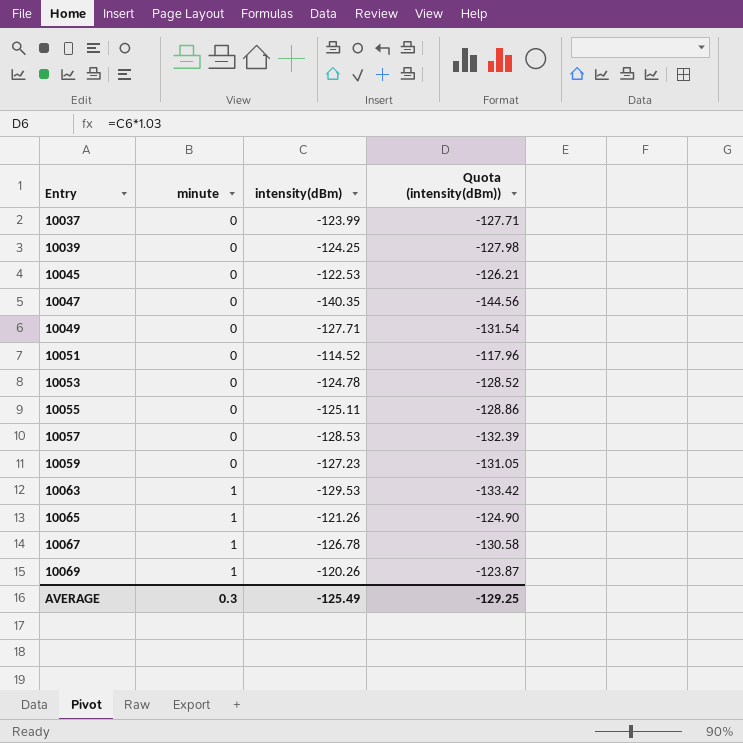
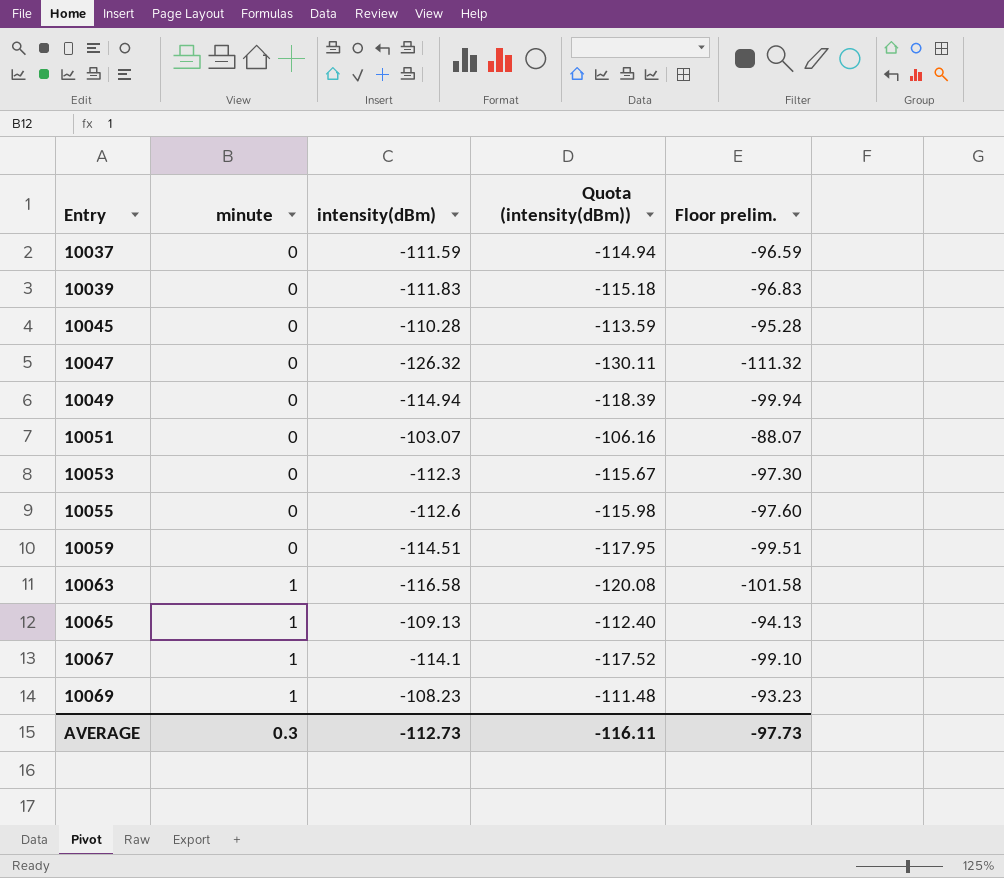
column Floor prelim. | formula: none -> [intensity(dBm)] + 15
row 10057: 0 | -128.53 | -132.39 -> none
10037 | intensity(dBm): -123.99 -> -111.59
10037 | Quota (intensity(dBm)): -127.71 -> -114.94
10039 | intensity(dBm): -124.25 -> -111.83
10039 | Quota (intensity(dBm)): -127.98 -> -115.18
10045 | intensity(dBm): -122.53 -> -110.28
10045 | Quota (intensity(dBm)): -126.21 -> -113.59
10047 | intensity(dBm): -140.35 -> -126.32
10047 | Quota (intensity(dBm)): -144.56 -> -130.11
10049 | intensity(dBm): -127.71 -> -114.94
10049 | Quota (intensity(dBm)): -131.54 -> -118.39
10051 | intensity(dBm): -114.52 -> -103.07
10051 | Quota (intensity(dBm)): -117.96 -> -106.16
10053 | intensity(dBm): -124.78 -> -112.3
10053 | Quota (intensity(dBm)): -128.52 -> -115.67
10055 | intensity(dBm): -125.11 -> -112.6
10055 | Quota (intensity(dBm)): -128.86 -> -115.98
10059 | intensity(dBm): -127.23 -> -114.51
10059 | Quota (intensity(dBm)): -131.05 -> -117.95
10063 | intensity(dBm): -129.53 -> -116.58
10063 | Quota (intensity(dBm)): -133.42 -> -120.08
10065 | intensity(dBm): -121.26 -> -109.13
10065 | Quota (intensity(dBm)): -124.90 -> -112.40
10067 | intensity(dBm): -126.78 -> -114.1
10067 | Quota (intensity(dBm)): -130.58 -> -117.52
10069 | intensity(dBm): -120.26 -> -108.23
10069 | Quota (intensity(dBm)): -123.87 -> -111.48
AVERAGE | intensity(dBm): -125.49 -> -112.73
AVERAGE | Quota (intensity(dBm)): -129.25 -> -116.11

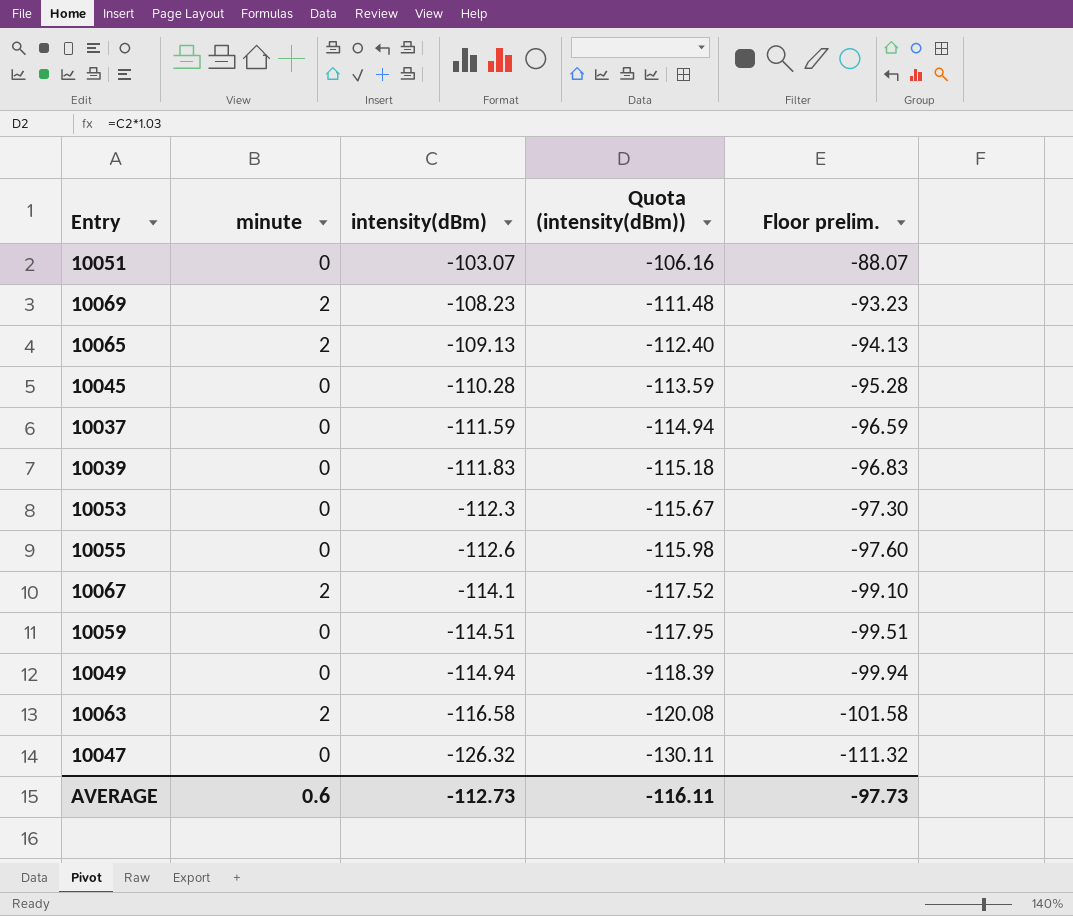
row order: Entry ascending -> intensity(dBm) descending
10069 | minute: 1 -> 2
10065 | minute: 1 -> 2
10067 | minute: 1 -> 2
10063 | minute: 1 -> 2
AVERAGE | minute: 0.3 -> 0.6

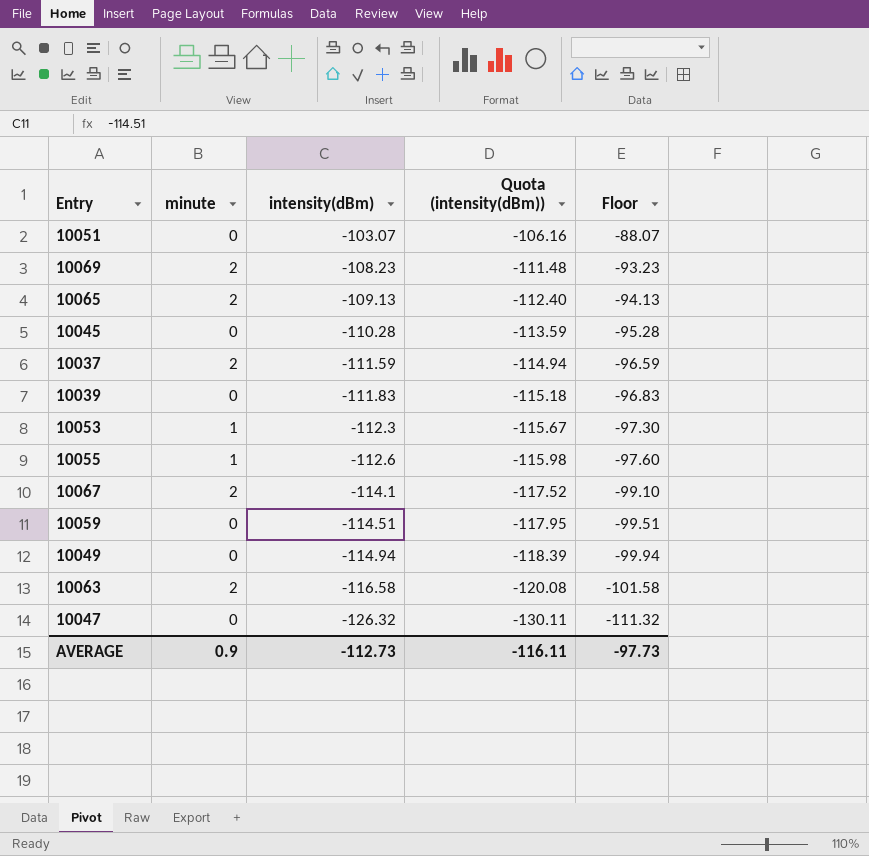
column name: Floor prelim. -> Floor
10037 | minute: 0 -> 2
10053 | minute: 0 -> 1
10055 | minute: 0 -> 1
AVERAGE | minute: 0.6 -> 0.9

